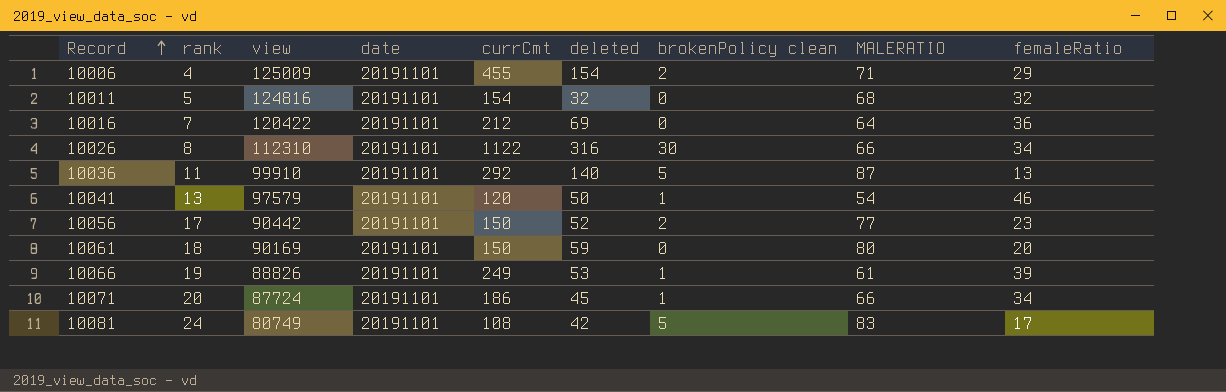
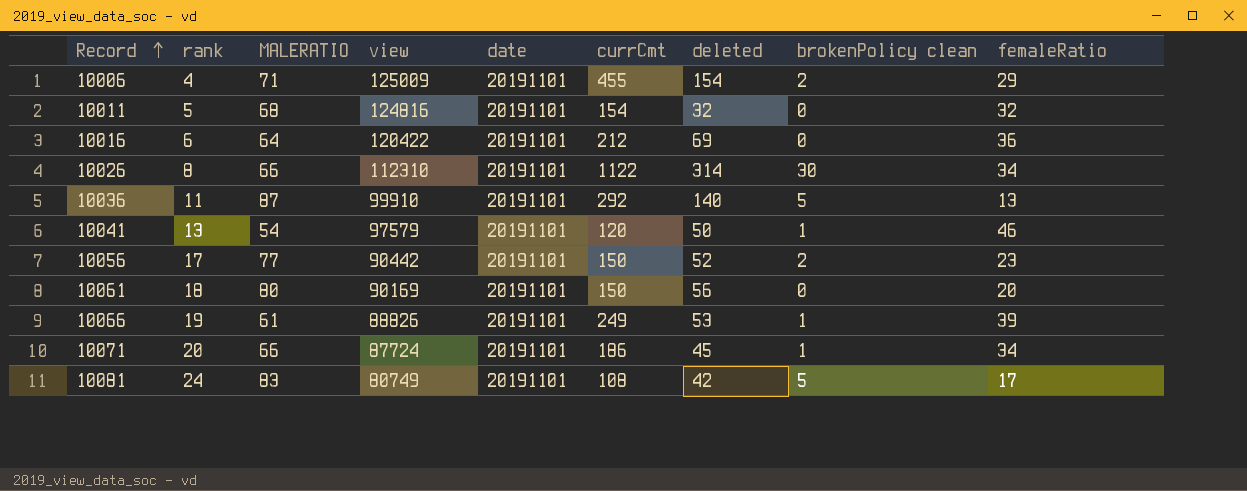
column MALERATIO | position: 8 -> 3
10016 | rank: 7 -> 6
10026 | deleted: 316 -> 314
10061 | deleted: 59 -> 56

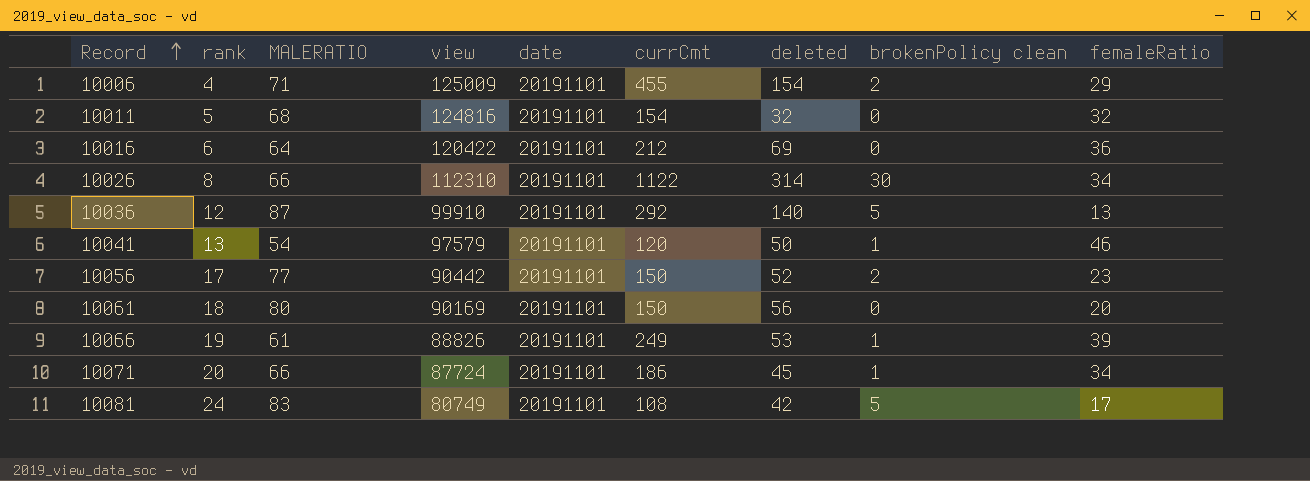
10036 | rank: 11 -> 12

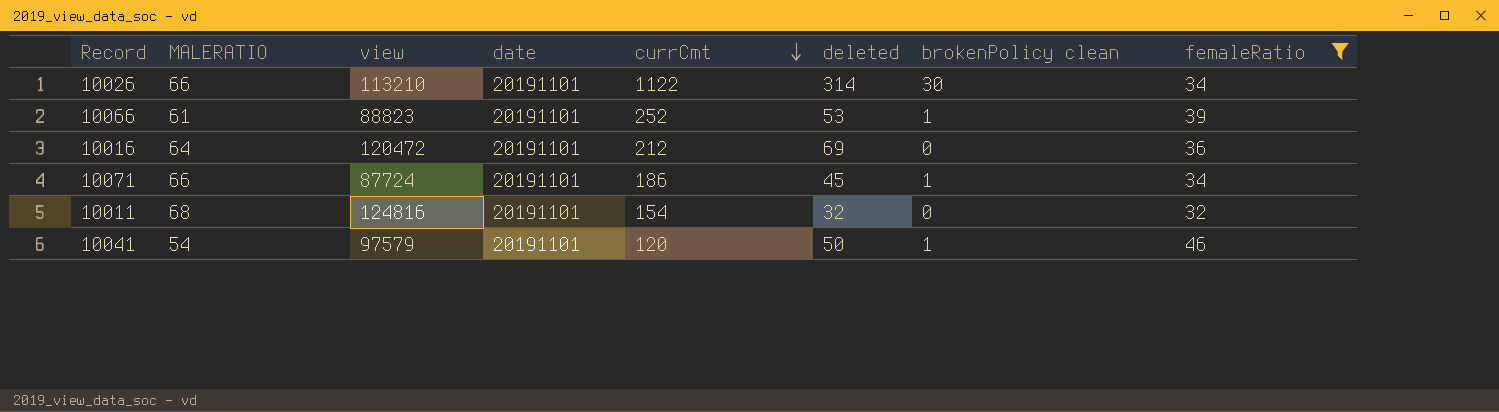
filter: none -> femaleRatio >= 32
row order: Record ascending -> currCmt descending
column rank | position: 2 -> none
10026 | view: 112310 -> 113210
10066 | view: 88826 -> 88823
10066 | currCmt: 249 -> 252
10016 | view: 120422 -> 120472

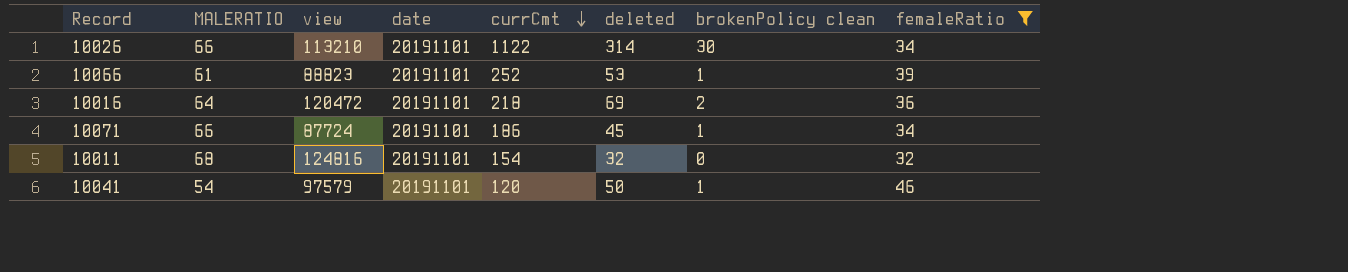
10016 | currCmt: 212 -> 218
10016 | brokenPolicy clean: 0 -> 2

